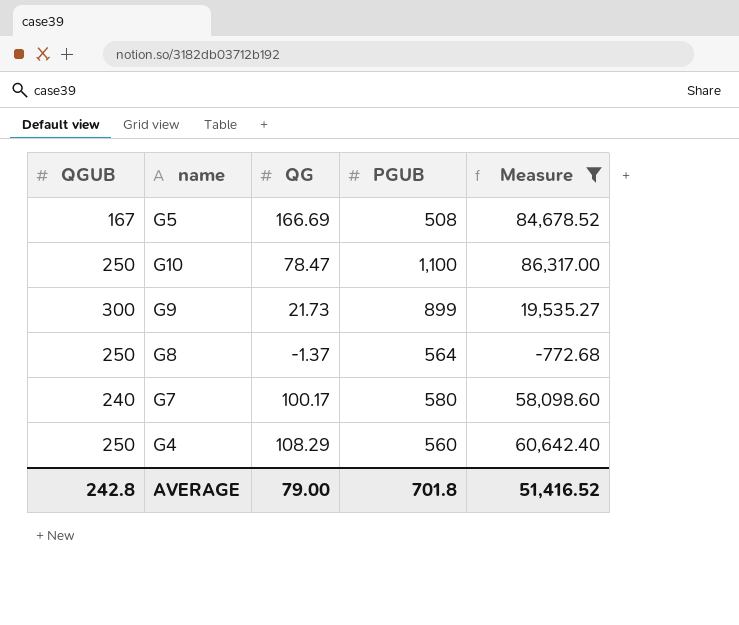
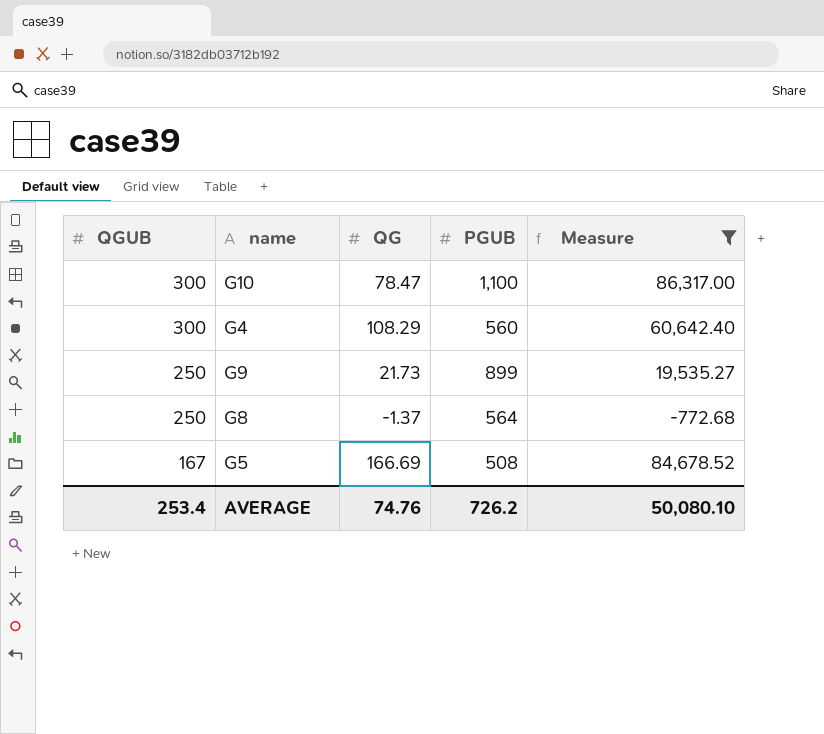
row order: none -> QGUB descending
row G7: 240 | 100.17 | 580 | 58,098.60 -> none
G10 | QGUB: 250 -> 300
G4 | QGUB: 250 -> 300
G9 | QGUB: 300 -> 250
AVERAGE | QGUB: 242.8 -> 253.4
AVERAGE | QG: 79.00 -> 74.76
AVERAGE | PGUB: 701.8 -> 726.2
AVERAGE | Measure: 51,416.52 -> 50,080.10

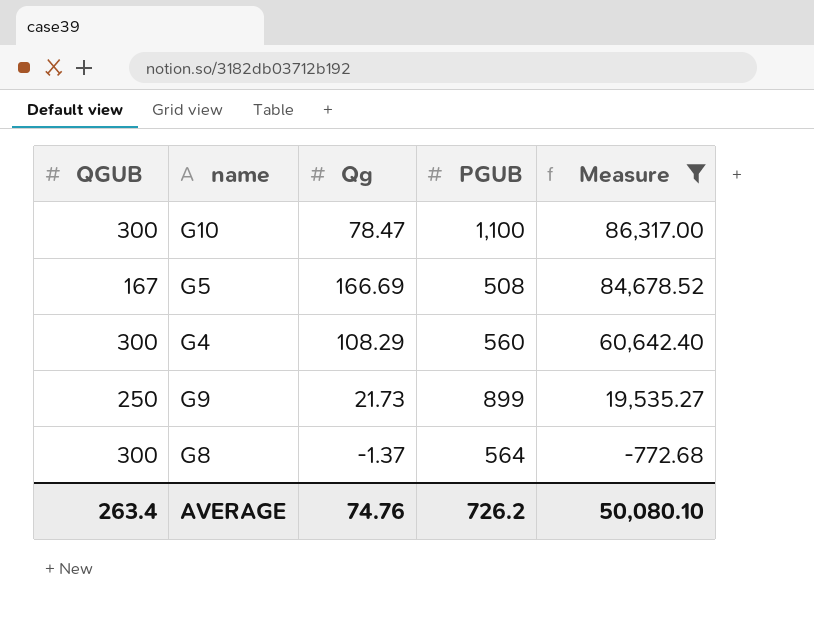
row order: QGUB descending -> Measure descending
column name: QG -> Qg
G8 | QGUB: 250 -> 300
AVERAGE | QGUB: 253.4 -> 263.4

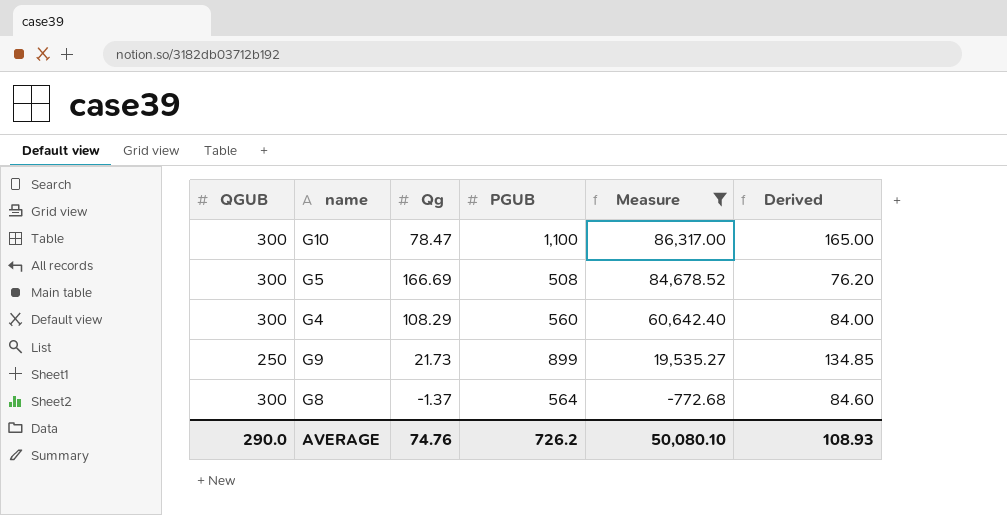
column Derived | formula: none -> [PGUB] * 0.15
G5 | QGUB: 167 -> 300
AVERAGE | QGUB: 263.4 -> 290.0

